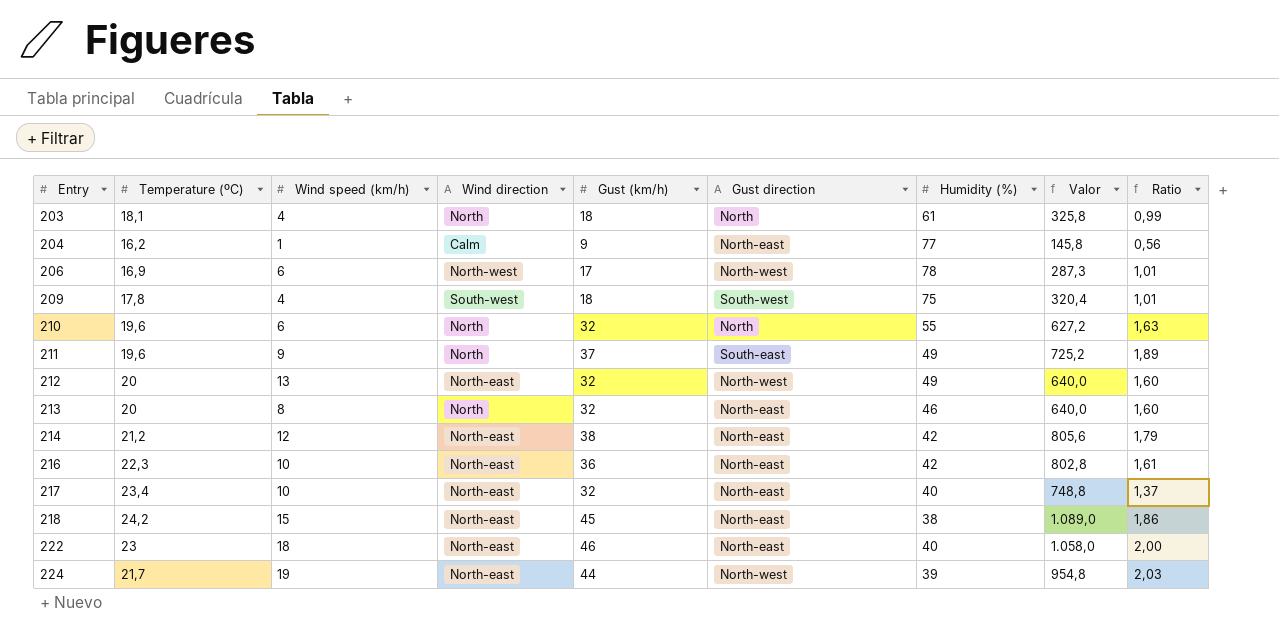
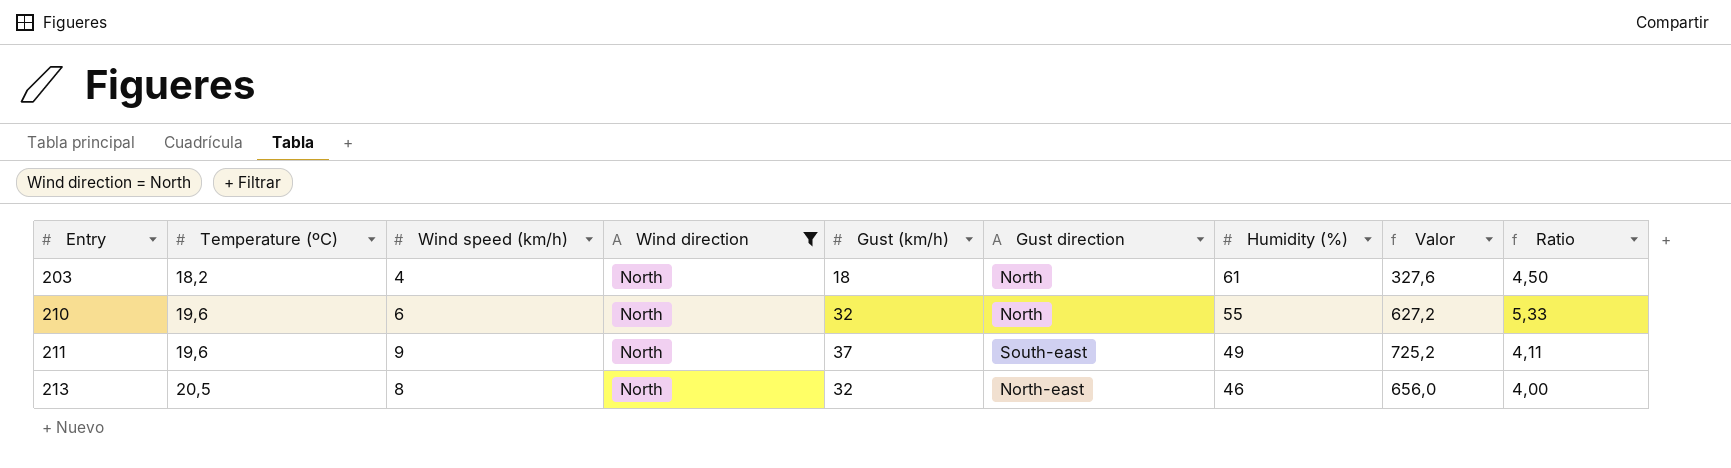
filter: none -> Wind direction = North
column Ratio | formula: [Gust (km/h)] / [Temperature (ºC)] -> [Gust (km/h)] / [Wind speed (km/h)]
203 | Temperature (ºC): 18,1 -> 18,2
203 | Valor: 325,8 -> 327,6
213 | Temperature (ºC): 20 -> 20,5
213 | Valor: 640,0 -> 656,0

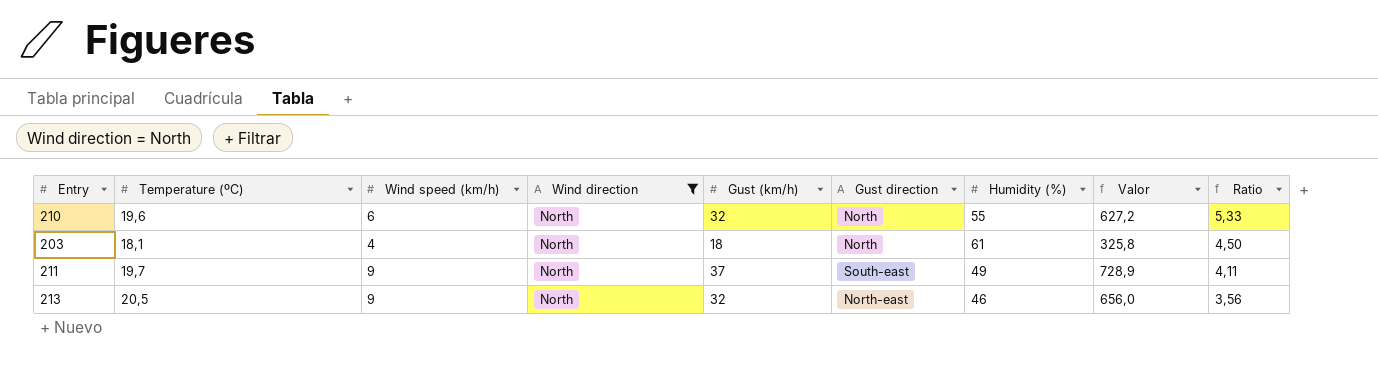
row order: Entry ascending -> Ratio descending
203 | Temperature (ºC): 18,2 -> 18,1
203 | Valor: 327,6 -> 325,8
211 | Temperature (ºC): 19,6 -> 19,7
211 | Valor: 725,2 -> 728,9
213 | Wind speed (km/h): 8 -> 9
213 | Ratio: 4,00 -> 3,56

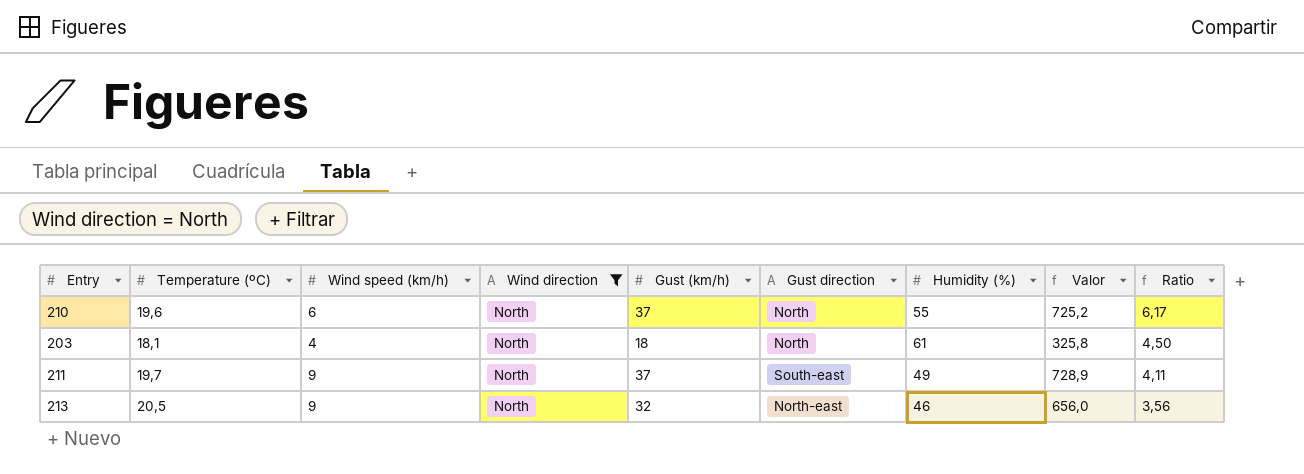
210 | Gust (km/h): 32 -> 37
210 | Valor: 627,2 -> 725,2
210 | Ratio: 5,33 -> 6,17

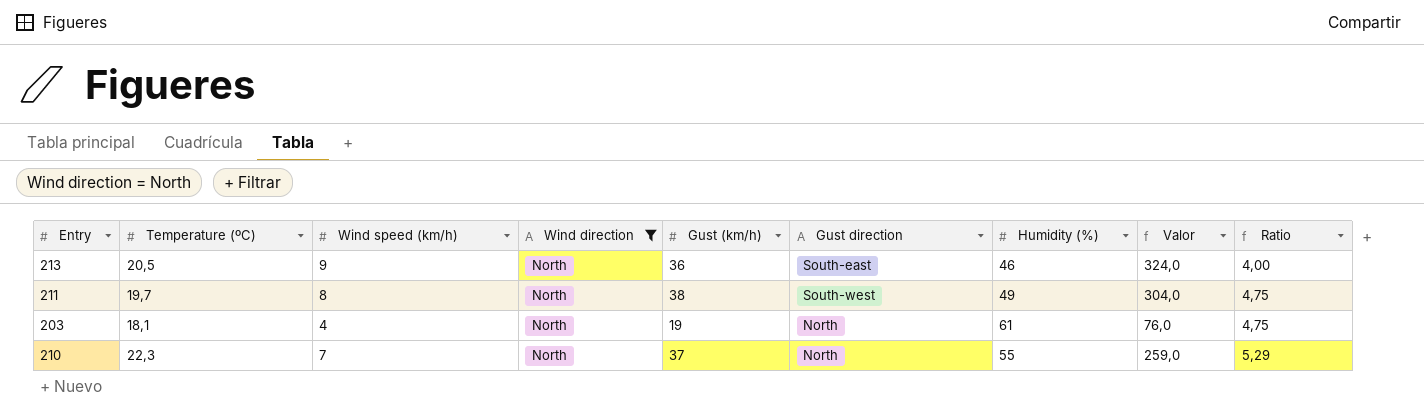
row order: Ratio descending -> Ratio ascending
column Valor | formula: [Temperature (ºC)] * [Gust (km/h)] -> [Wind speed (km/h)] * [Gust (km/h)]
213 | Gust (km/h): 32 -> 36
213 | Gust direction: North-east -> South-east
213 | Ratio: 3,56 -> 4,00
211 | Wind speed (km/h): 9 -> 8
211 | Gust (km/h): 37 -> 38
211 | Gust direction: South-east -> South-west
211 | Ratio: 4,11 -> 4,75
203 | Gust (km/h): 18 -> 19
203 | Ratio: 4,50 -> 4,75
210 | Temperature (ºC): 19,6 -> 22,3
210 | Wind speed (km/h): 6 -> 7
210 | Ratio: 6,17 -> 5,29

